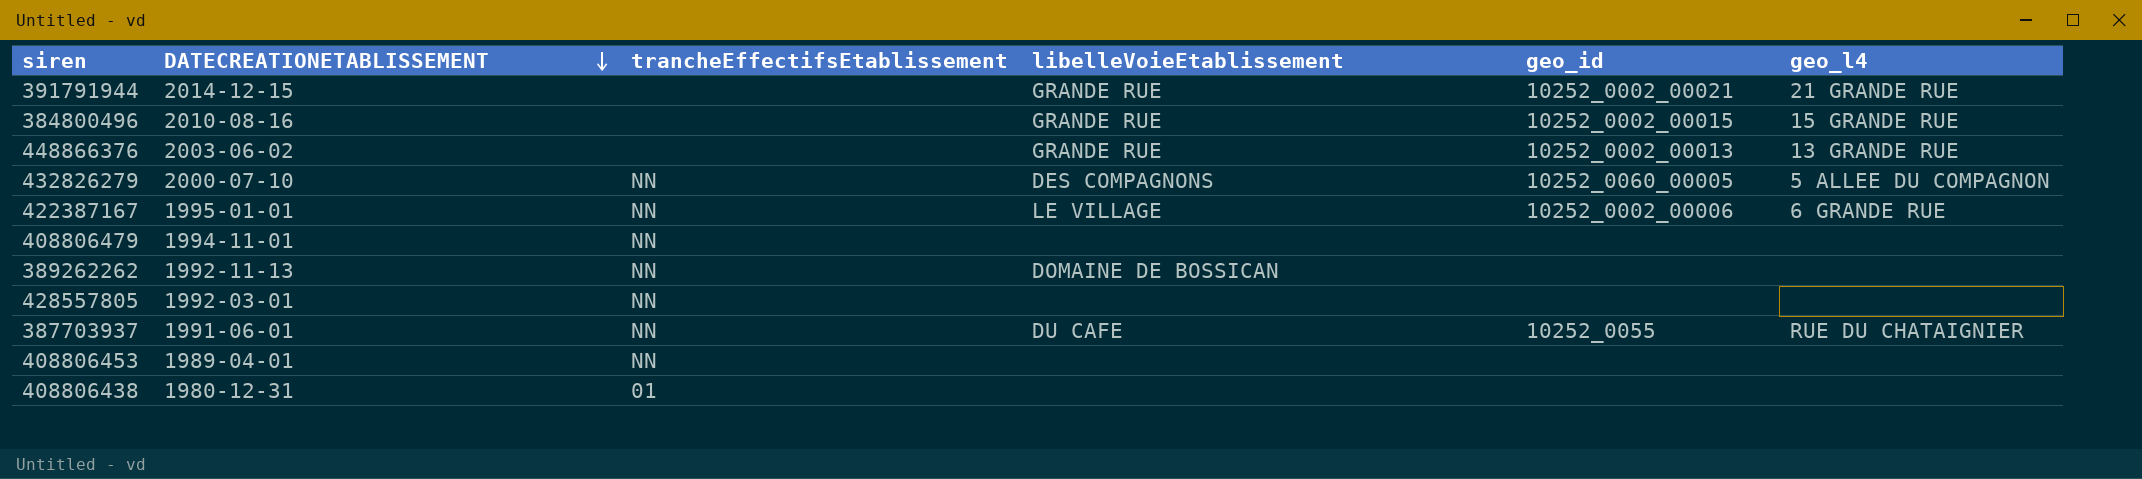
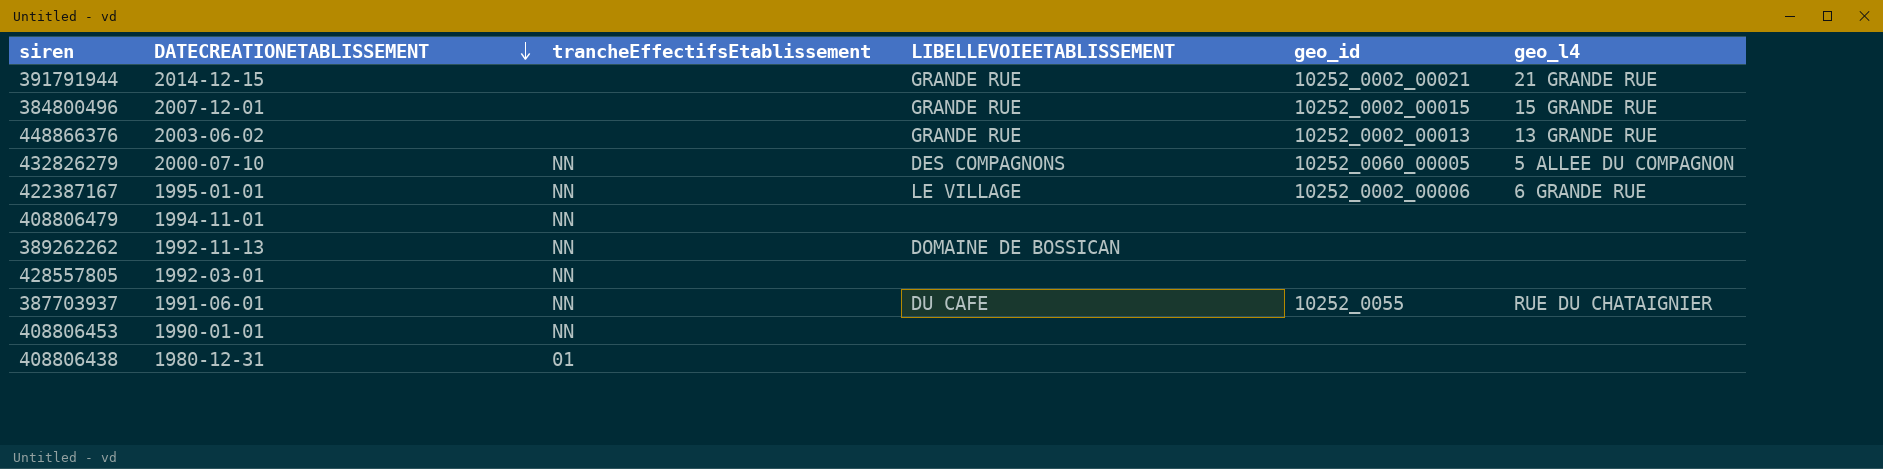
column name: libelleVoieEtablissement -> LIBELLEVOIEETABLISSEMENT
384800496 | DATECREATIONETABLISSEMENT: 2010-08-16 -> 2007-12-01
408806453 | DATECREATIONETABLISSEMENT: 1989-04-01 -> 1990-01-01

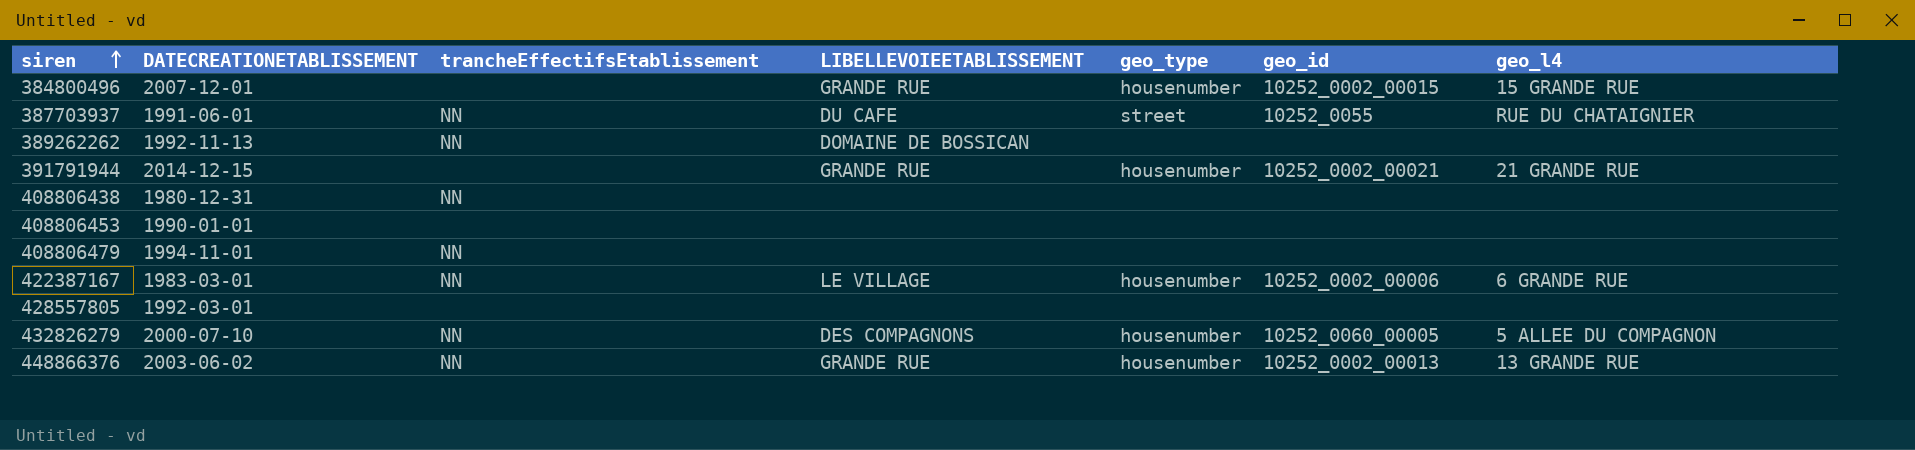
row order: DATECREATIONETABLISSEMENT descending -> siren ascending
column geo_type | position: none -> 5
408806438 | trancheEffectifsEtablissement: 01 -> NN
408806453 | trancheEffectifsEtablissement: NN -> none
422387167 | DATECREATIONETABLISSEMENT: 1995-01-01 -> 1983-03-01
428557805 | trancheEffectifsEtablissement: NN -> none
448866376 | trancheEffectifsEtablissement: none -> NN

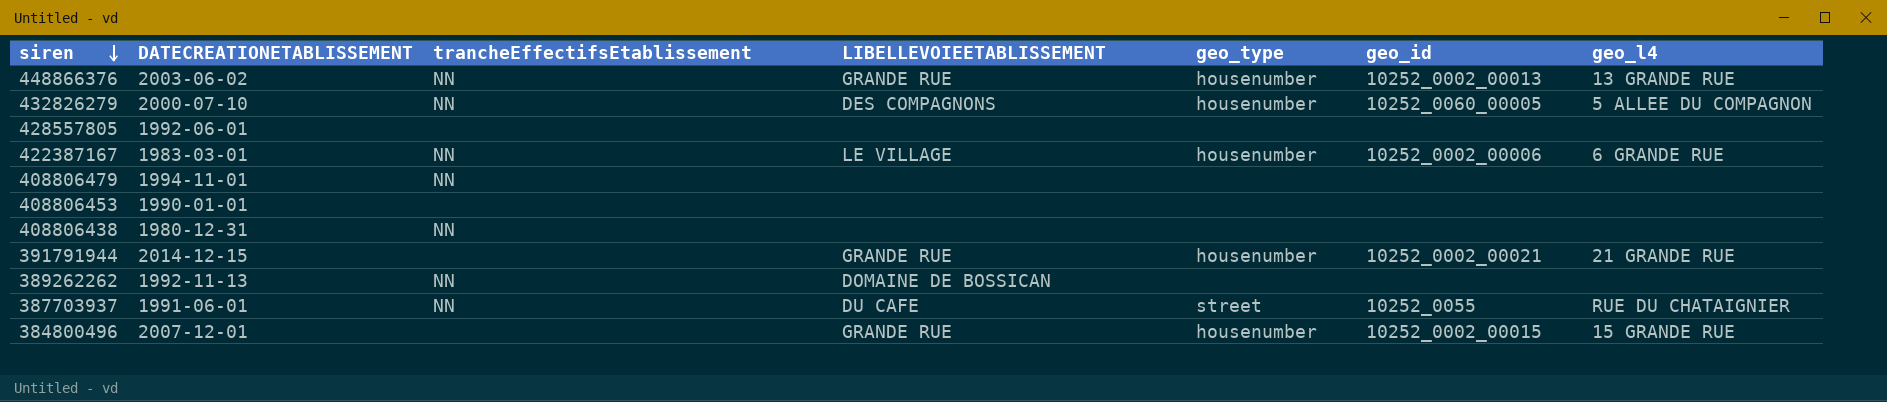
row order: siren ascending -> siren descending
428557805 | DATECREATIONETABLISSEMENT: 1992-03-01 -> 1992-06-01

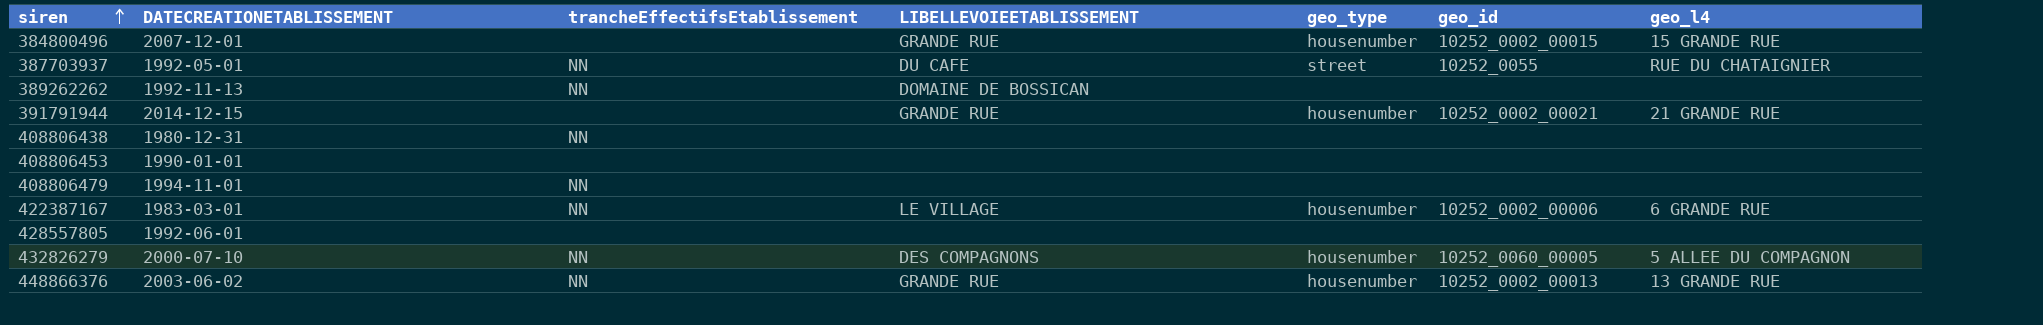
row order: siren descending -> siren ascending
387703937 | DATECREATIONETABLISSEMENT: 1991-06-01 -> 1992-05-01

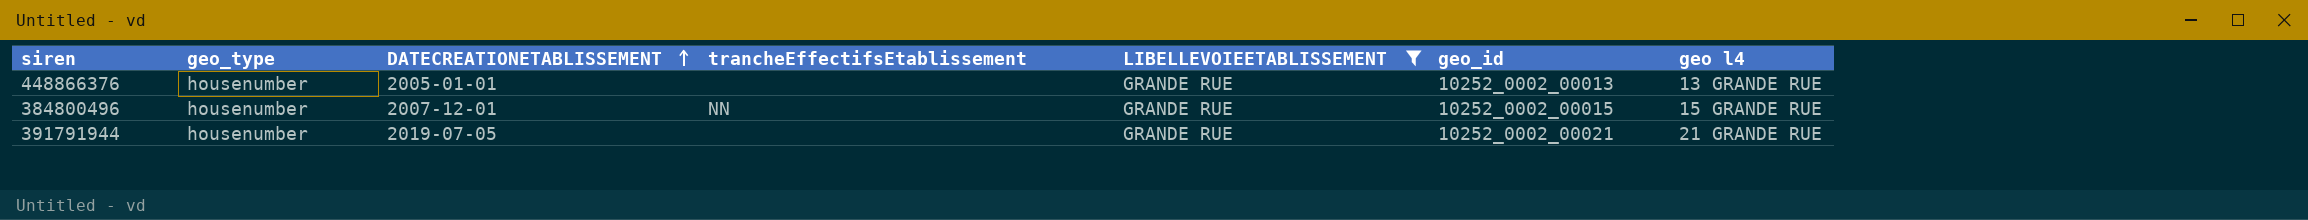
filter: none -> LIBELLEVOIEETABLISSEMENT = GRANDE RUE
row order: siren ascending -> DATECREATIONETABLISSEMENT ascending
column geo_type | position: 5 -> 2
column name: geo_l4 -> geo l4
448866376 | DATECREATIONETABLISSEMENT: 2003-06-02 -> 2005-01-01
448866376 | trancheEffectifsEtablissement: NN -> none
384800496 | trancheEffectifsEtablissement: none -> NN
391791944 | DATECREATIONETABLISSEMENT: 2014-12-15 -> 2019-07-05

